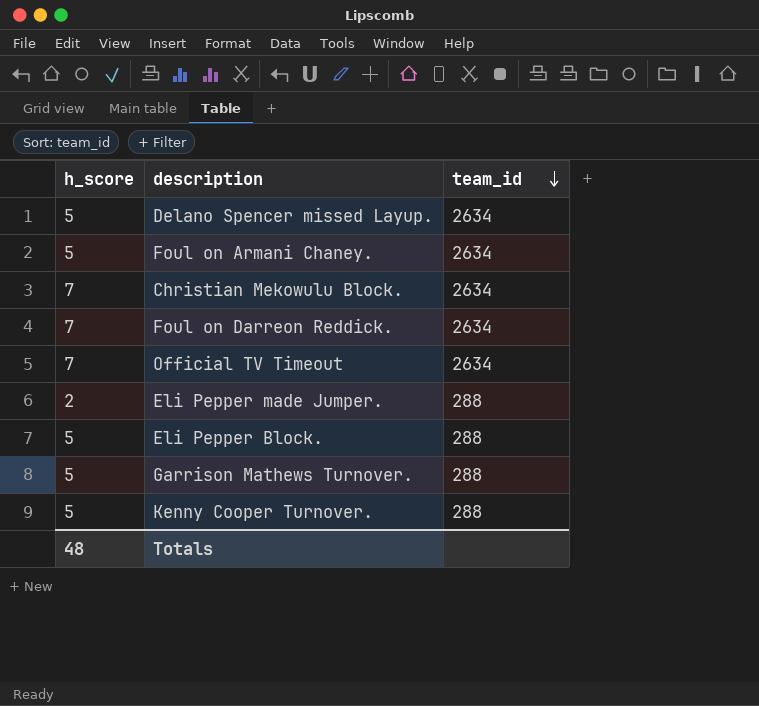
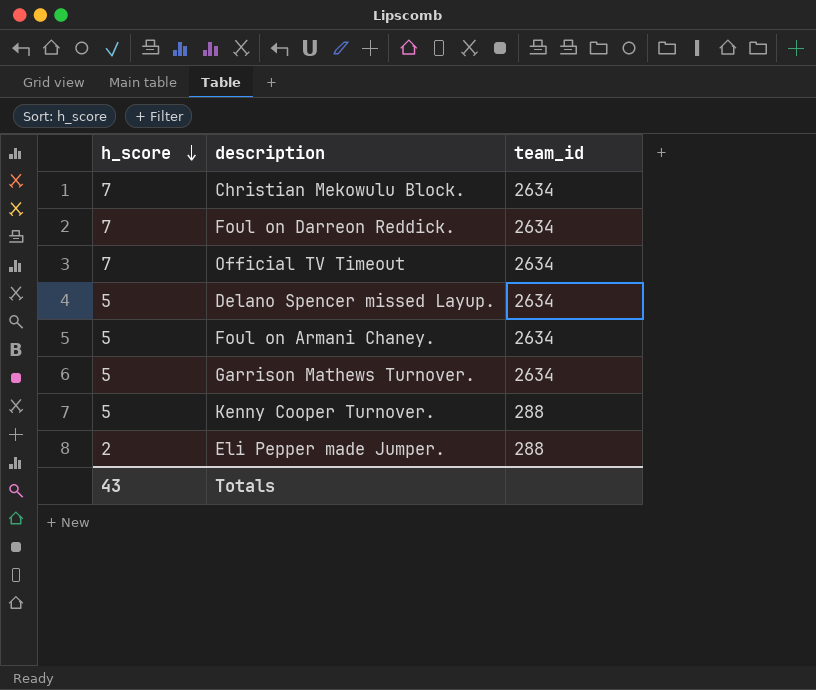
row order: team_id descending -> h_score descending
row Eli Pepper Block.: 5 | 288 -> none
Garrison Mathews Turnover. | team_id: 288 -> 2634
Totals | h_score: 48 -> 43

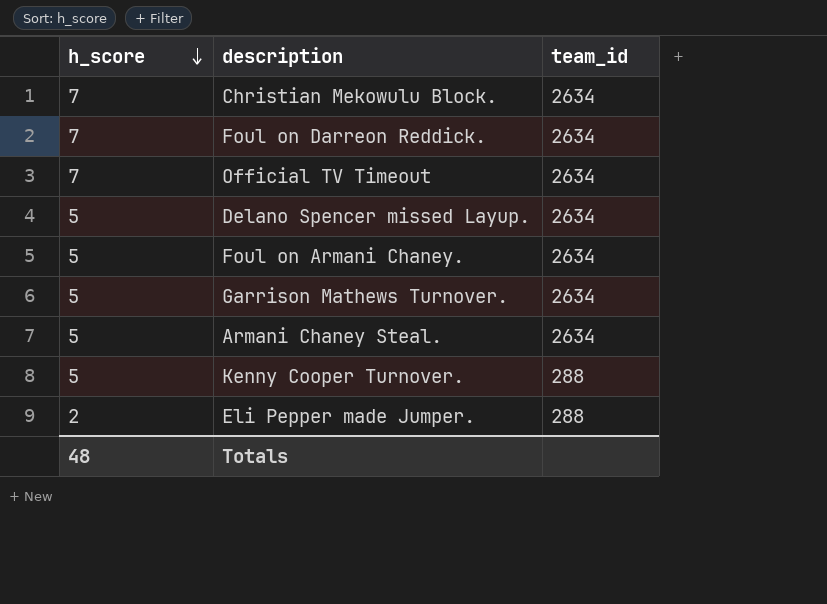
row Armani Chaney Steal.: none -> 5 | 2634
Totals | h_score: 43 -> 48

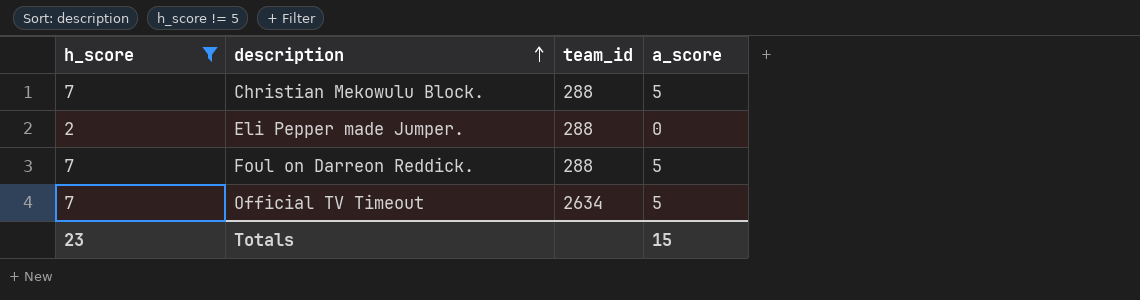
filter: none -> h_score != 5
row order: h_score descending -> description ascending
column a_score | position: none -> 4
Christian Mekowulu Block. | team_id: 2634 -> 288
Foul on Darreon Reddick. | team_id: 2634 -> 288
Totals | h_score: 48 -> 23

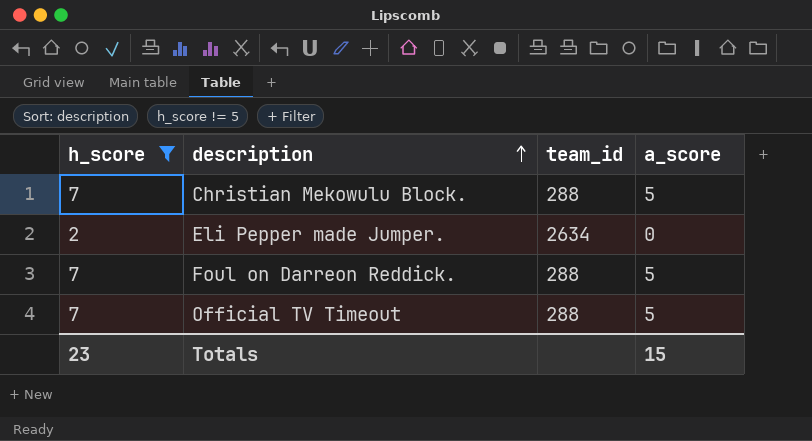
Eli Pepper made Jumper. | team_id: 288 -> 2634
Official TV Timeout | team_id: 2634 -> 288

